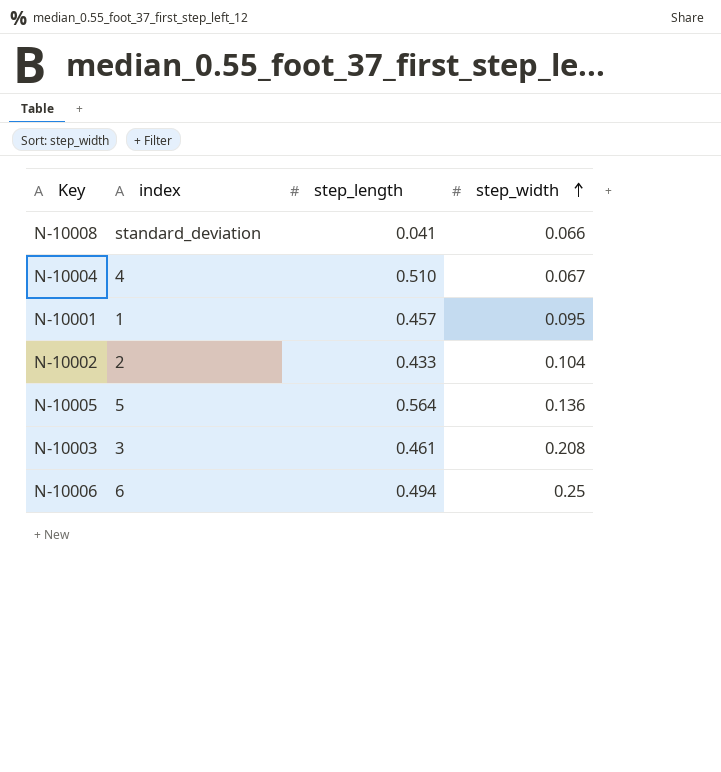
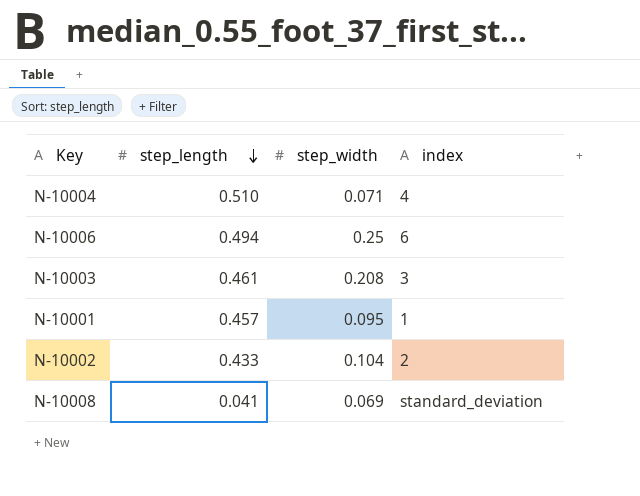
row order: step_width ascending -> step_length descending
column index | position: 2 -> 4
row N-10005: 5 | 0.564 | 0.136 -> none
N-10004 | step_width: 0.067 -> 0.071
N-10008 | step_width: 0.066 -> 0.069

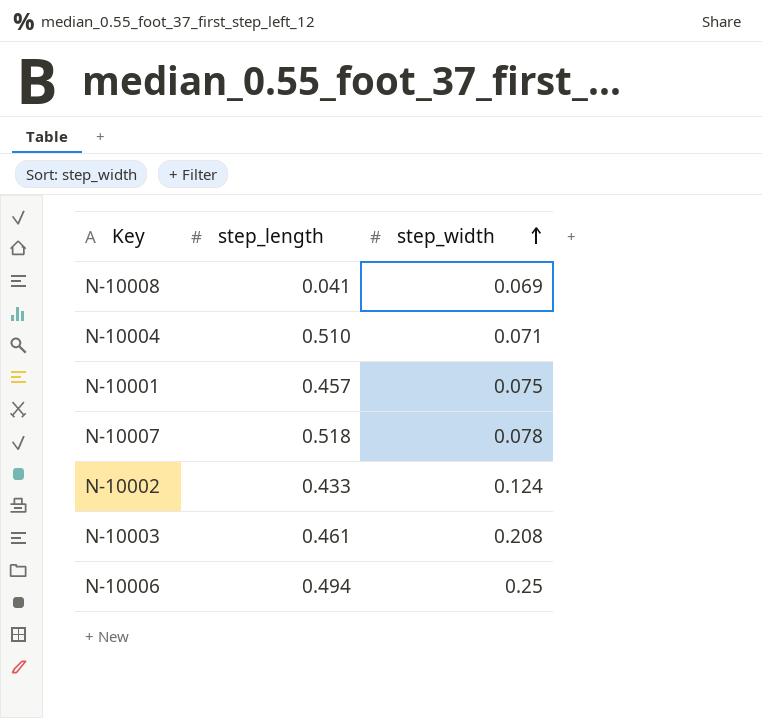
row order: step_length descending -> step_width ascending
column index | position: 4 -> none
N-10001 | step_width: 0.095 -> 0.075
row N-10007: none -> 0.518 | 0.078
N-10002 | step_width: 0.104 -> 0.124

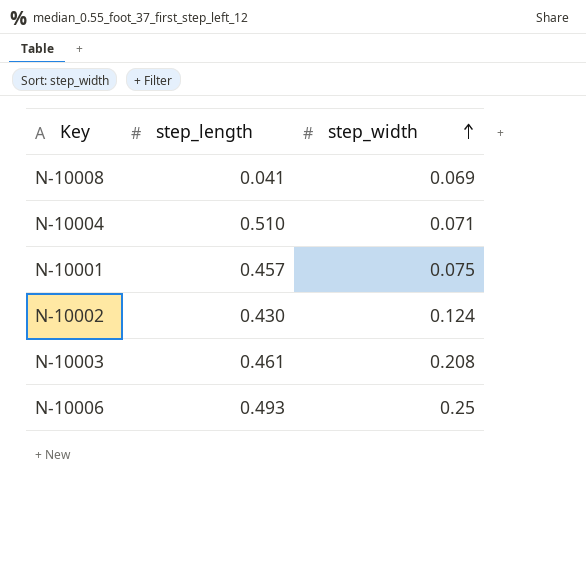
row N-10007: 0.518 | 0.078 -> none
N-10002 | step_length: 0.433 -> 0.430
N-10006 | step_length: 0.494 -> 0.493

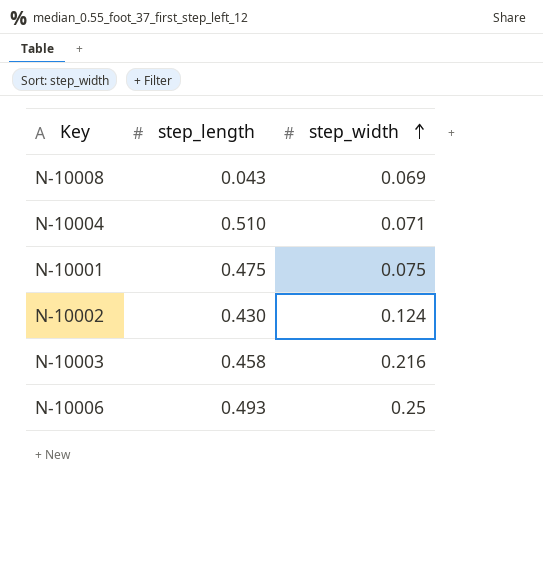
N-10008 | step_length: 0.041 -> 0.043
N-10001 | step_length: 0.457 -> 0.475
N-10003 | step_length: 0.461 -> 0.458
N-10003 | step_width: 0.208 -> 0.216

